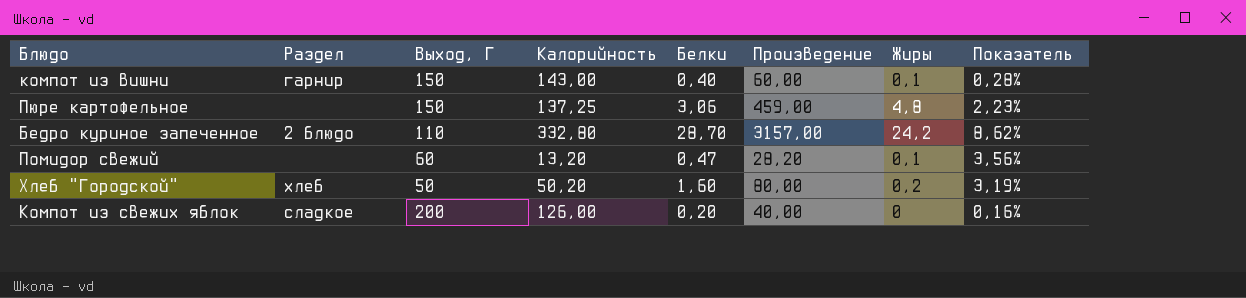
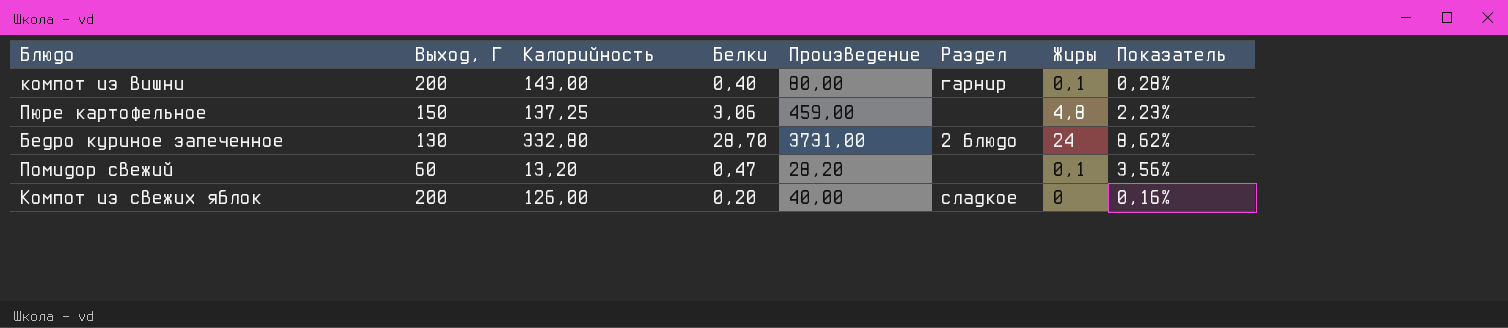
column Раздел | position: 2 -> 6
row Хлеб "Городской": хлеб | 50 | 50,20 | 1,60 | 80,00 | 0,2 | 3,19% -> none
компот из вишни | Выход, Г: 150 -> 200
компот из вишни | Произведение: 60,00 -> 80,00
Бедро куриное запеченное | Выход, Г: 110 -> 130
Бедро куриное запеченное | Произведение: 3157,00 -> 3731,00
Бедро куриное запеченное | Жиры: 24,2 -> 24

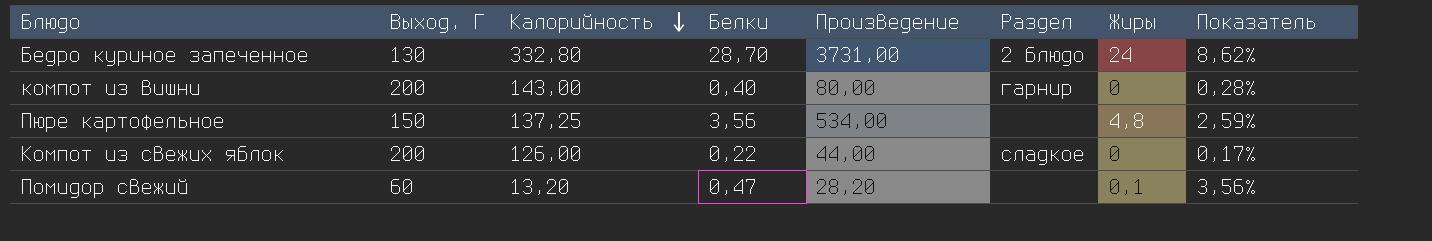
row order: none -> Калорийность descending
компот из вишни | Жиры: 0,1 -> 0
Пюре картофельное | Белки: 3,06 -> 3,56
Пюре картофельное | Произведение: 459,00 -> 534,00
Пюре картофельное | Показатель: 2,23% -> 2,59%
Компот из свежих яблок | Белки: 0,20 -> 0,22
Компот из свежих яблок | Произведение: 40,00 -> 44,00
Компот из свежих яблок | Показатель: 0,16% -> 0,17%

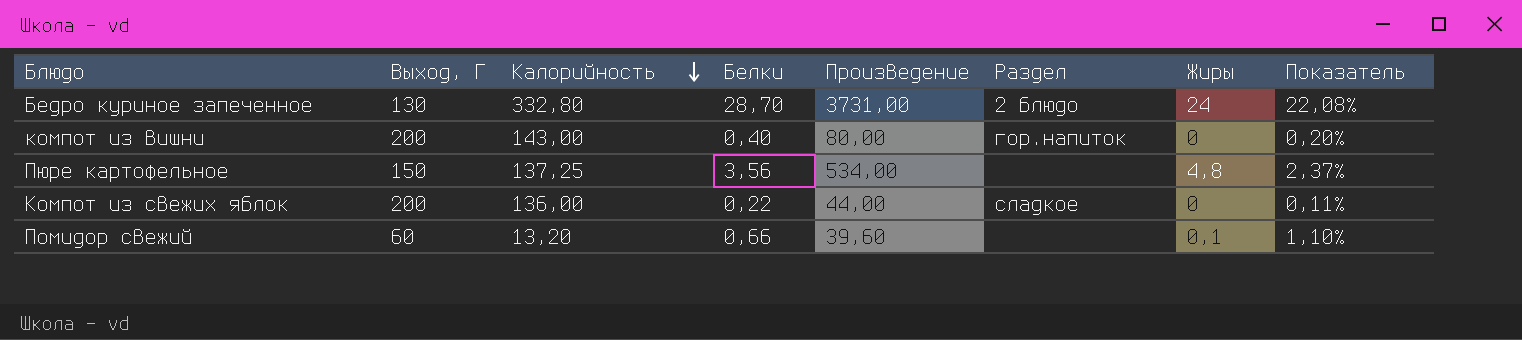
column Показатель | formula: [Белки] / [Калорийность] -> [Белки] / [Выход, Г]
компот из вишни | Раздел: гарнир -> гор.напиток
Компот из свежих яблок | Калорийность: 126,00 -> 136,00
Помидор свежий | Белки: 0,47 -> 0,66
Помидор свежий | Произведение: 28,20 -> 39,60

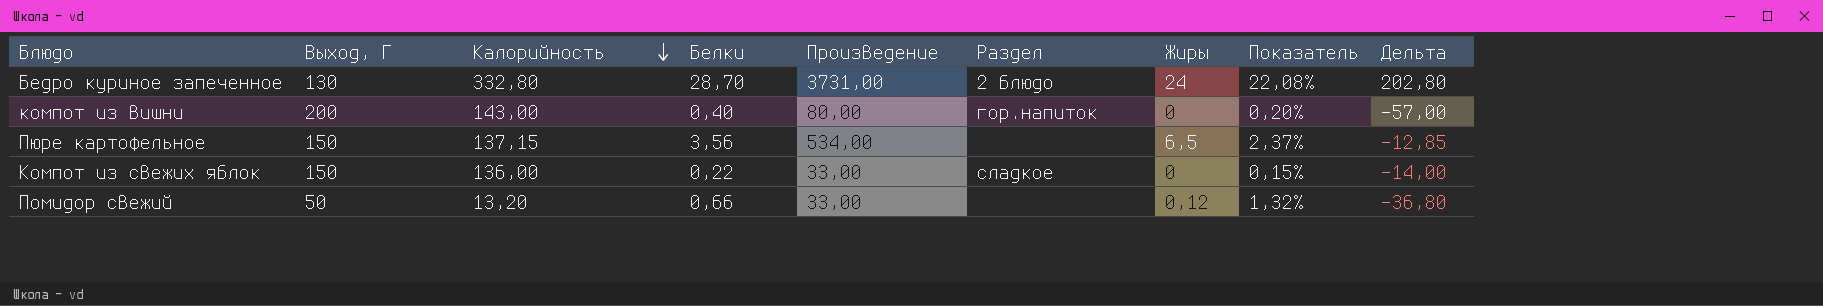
column Дельта | formula: none -> [Калорийность] - [Выход, Г]
Пюре картофельное | Калорийность: 137,25 -> 137,15
Пюре картофельное | Жиры: 4,8 -> 6,5
Компот из свежих яблок | Выход, Г: 200 -> 150
Компот из свежих яблок | Произведение: 44,00 -> 33,00
Компот из свежих яблок | Показатель: 0,11% -> 0,15%
Помидор свежий | Выход, Г: 60 -> 50
Помидор свежий | Произведение: 39,60 -> 33,00
Помидор свежий | Жиры: 0,1 -> 0,12
Помидор свежий | Показатель: 1,10% -> 1,32%

